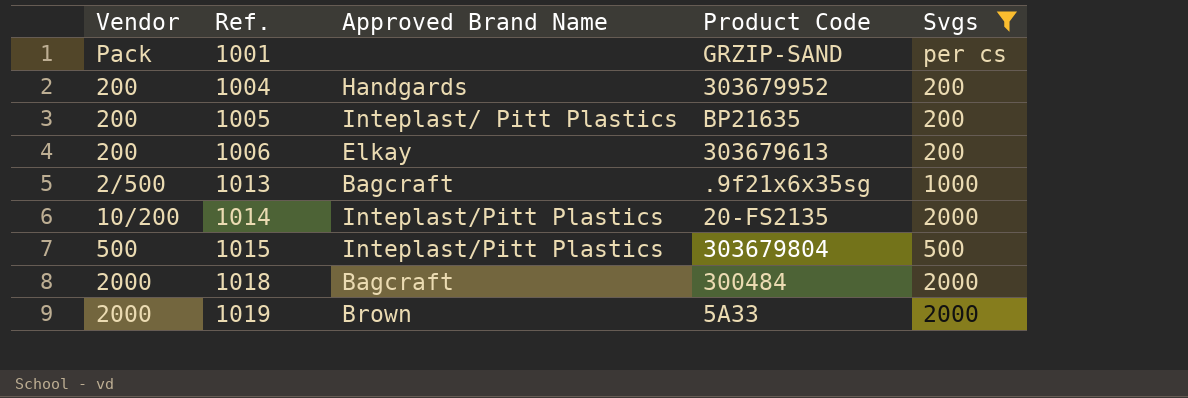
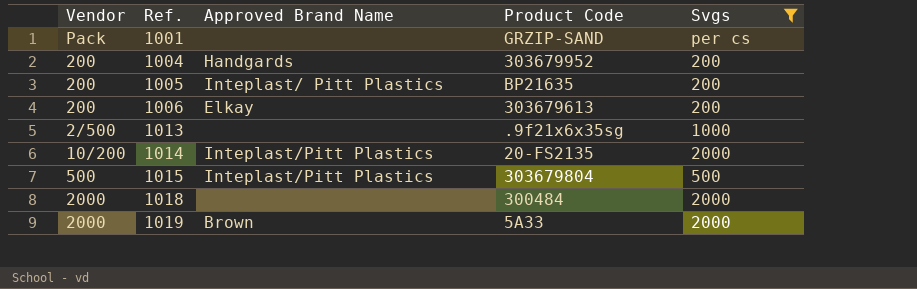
1013 | Approved Brand Name: Bagcraft -> none
1018 | Approved Brand Name: Bagcraft -> none

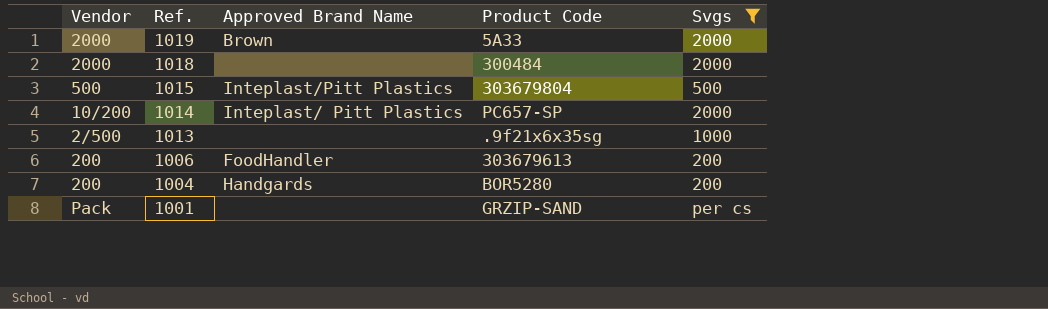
row order: Ref. ascending -> Ref. descending
row 1005: 200 | Inteplast/ Pitt Plastics | BP21635 | 200 -> none
1014 | Approved Brand Name: Inteplast/Pitt Plastics -> Inteplast/ Pitt Plastics
1014 | Product Code: 20-FS2135 -> PC657-SP
1006 | Approved Brand Name: Elkay -> FoodHandler
1004 | Product Code: 303679952 -> BOR5280

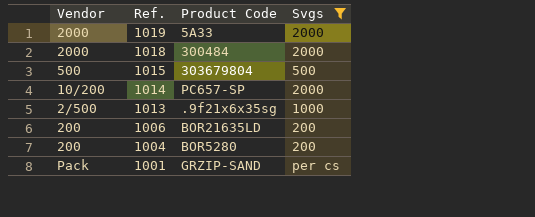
column Approved Brand Name | position: 3 -> none
1006 | Product Code: 303679613 -> BOR21635LD

